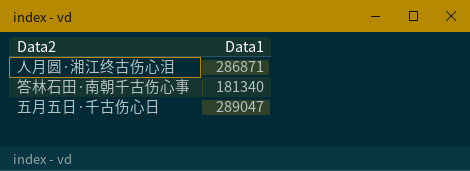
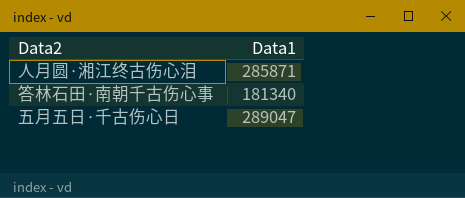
人月圆·湘江终古伤心泪 | Data1: 286871 -> 285871

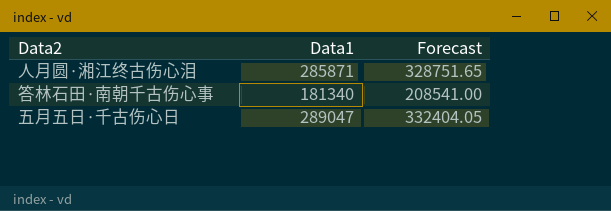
column Forecast | formula: none -> [Data1] * 1.15

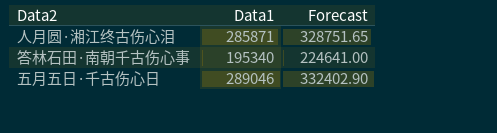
答林石田·南朝千古伤心事 | Data1: 181340 -> 195340
答林石田·南朝千古伤心事 | Forecast: 208541.00 -> 224641.00
五月五日·千古伤心日 | Data1: 289047 -> 289046
五月五日·千古伤心日 | Forecast: 332404.05 -> 332402.90

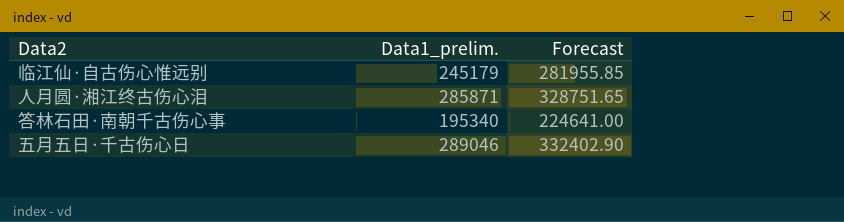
column name: Data1 -> Data1_prelim.
row 临江仙·自古伤心惟远别: none -> 245179 | 281955.85

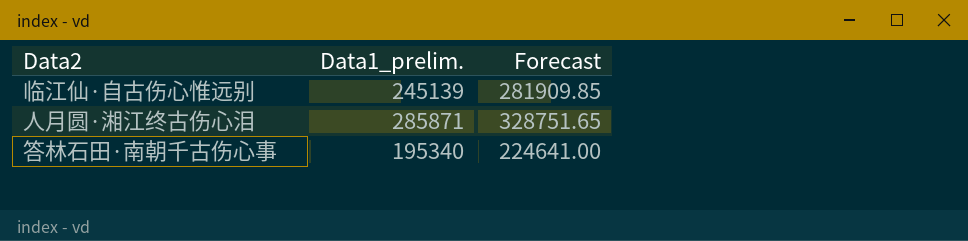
row 五月五日·千古伤心日: 289046 | 332402.90 -> none
临江仙·自古伤心惟远别 | Data1_prelim.: 245179 -> 245139
临江仙·自古伤心惟远别 | Forecast: 281955.85 -> 281909.85

